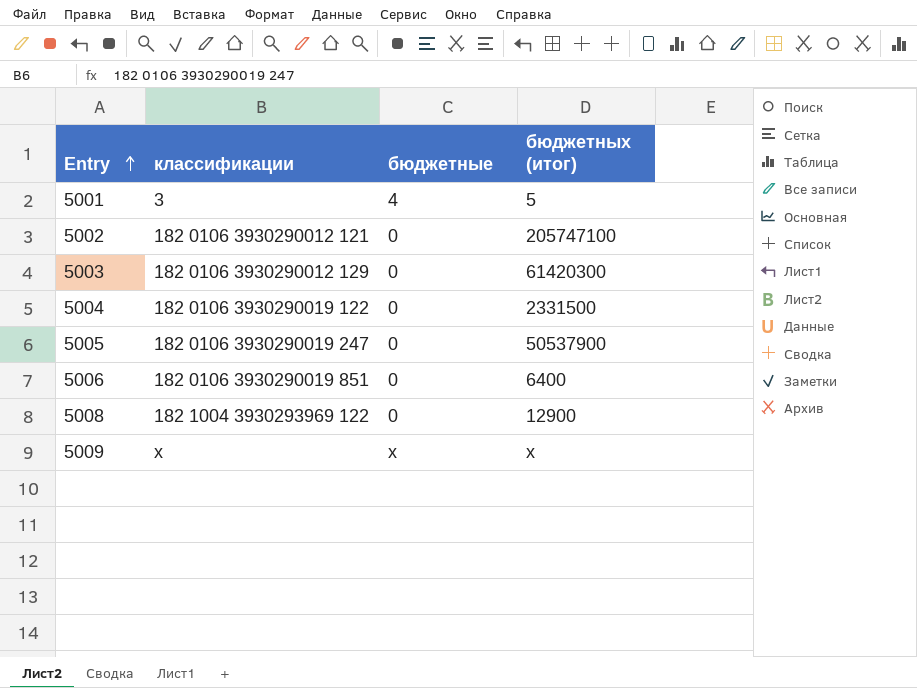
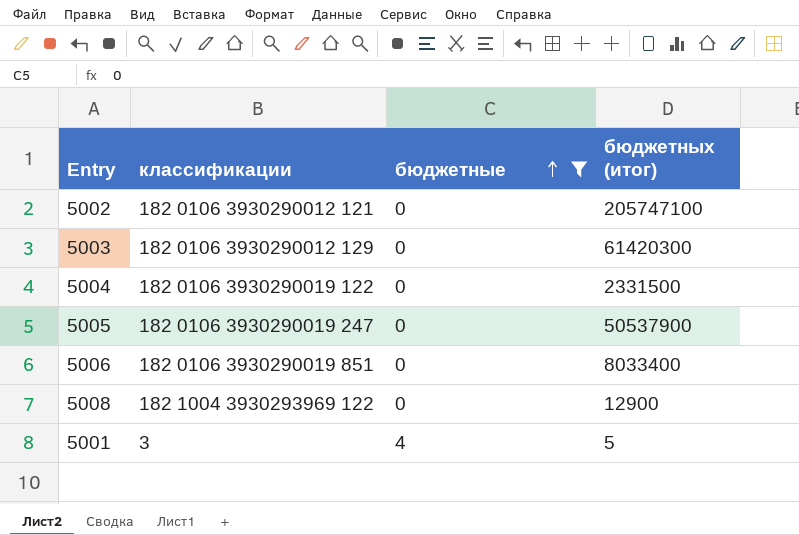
filter: none -> бюджетные != x
row order: Entry ascending -> бюджетные ascending
5006 | бюджетных (итог): 6400 -> 8033400

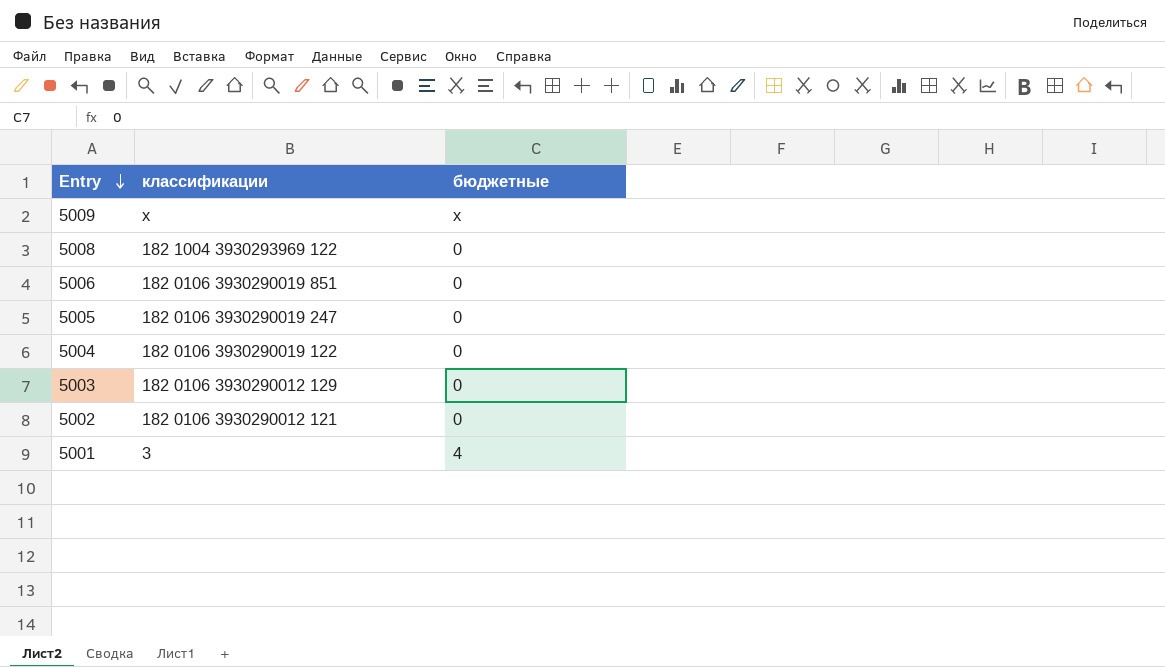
filter: бюджетные != x -> none
row order: бюджетные ascending -> Entry descending
column бюджетных (итог) | position: 4 -> none

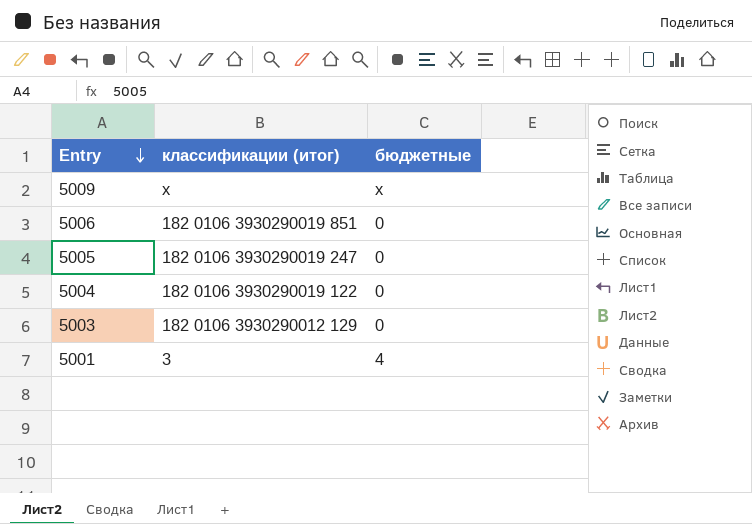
column name: классификации -> классификации (итог)
row 5008: 182 1004 3930293969 122 | 0 -> none
row 5002: 182 0106 3930290012 121 | 0 -> none

